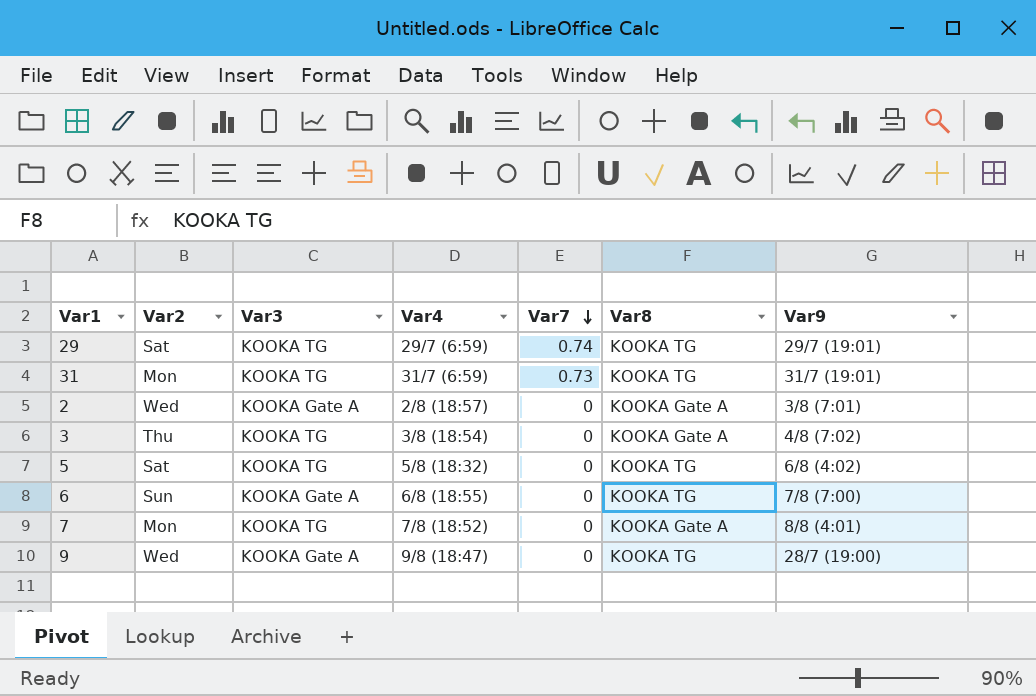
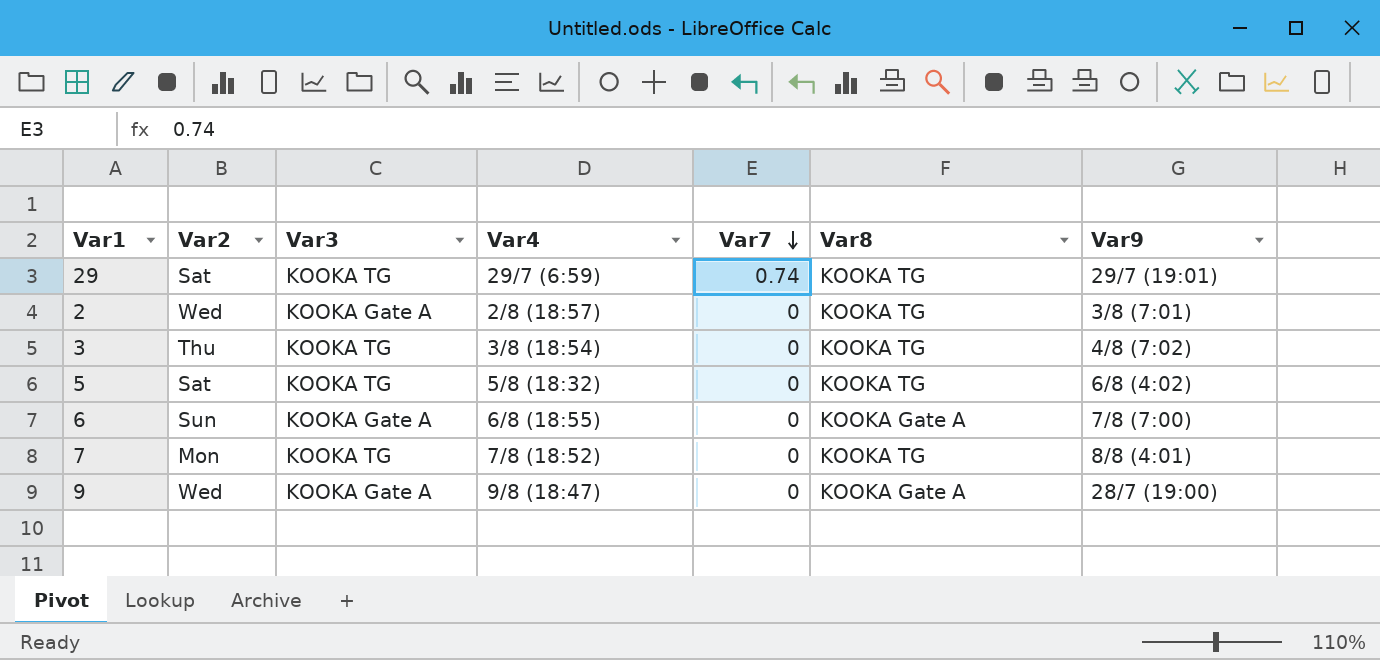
row 31: Mon | KOOKA TG | 31/7 (6:59) | 0.73 | KOOKA TG | 31/7 (19:01) -> none
2 | Var8: KOOKA Gate A -> KOOKA TG
3 | Var8: KOOKA Gate A -> KOOKA TG
6 | Var8: KOOKA TG -> KOOKA Gate A
7 | Var8: KOOKA Gate A -> KOOKA TG
9 | Var8: KOOKA TG -> KOOKA Gate A

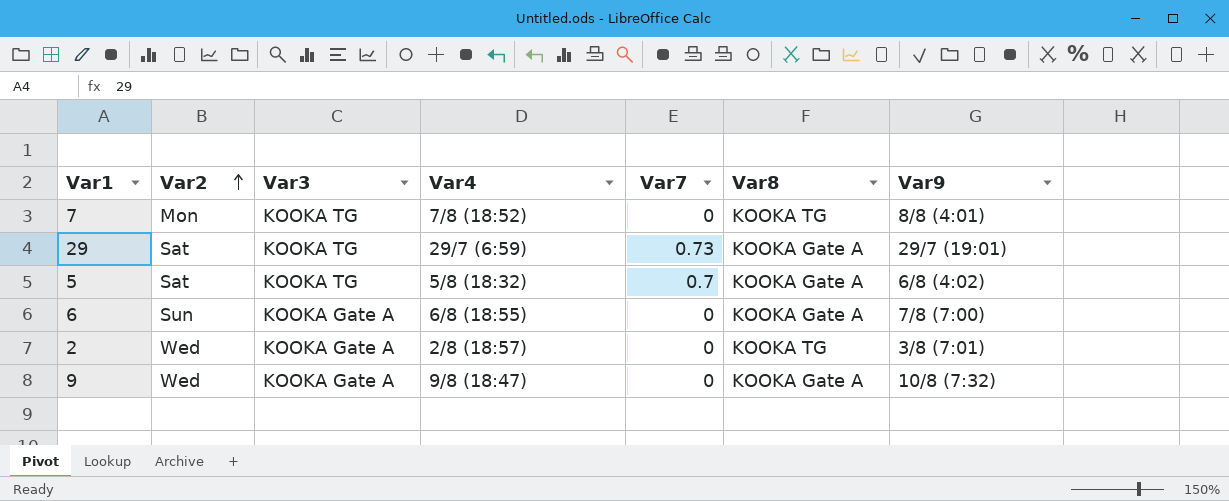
row order: Var7 descending -> Var2 ascending
row 3: Thu | KOOKA TG | 3/8 (18:54) | 0 | KOOKA TG | 4/8 (7:02) -> none
29 | Var7: 0.74 -> 0.73
29 | Var8: KOOKA TG -> KOOKA Gate A
5 | Var7: 0 -> 0.7
5 | Var8: KOOKA TG -> KOOKA Gate A
9 | Var9: 28/7 (19:00) -> 10/8 (7:32)

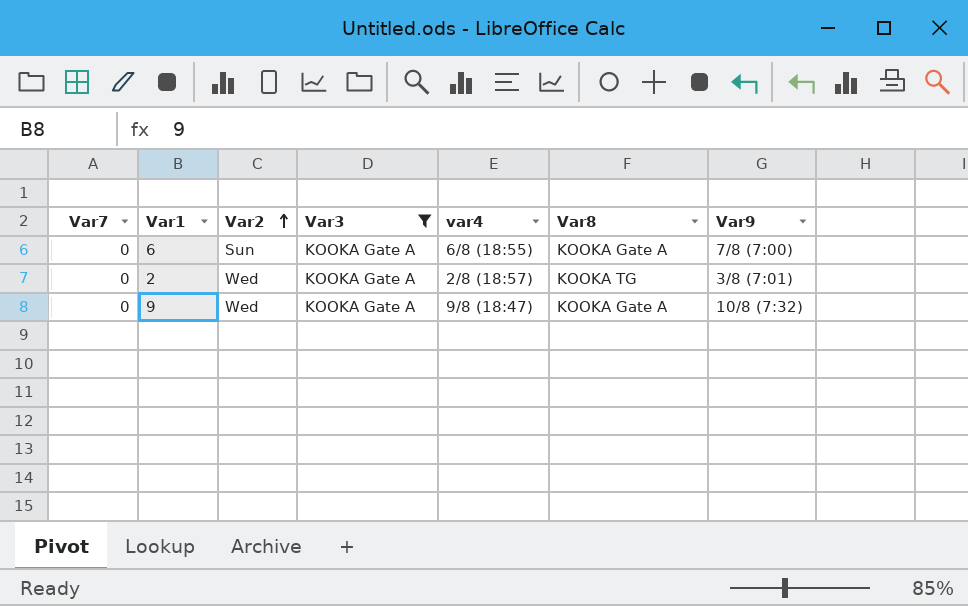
filter: none -> Var3 = KOOKA Gate A
column Var7 | position: 5 -> 1
column name: Var4 -> var4

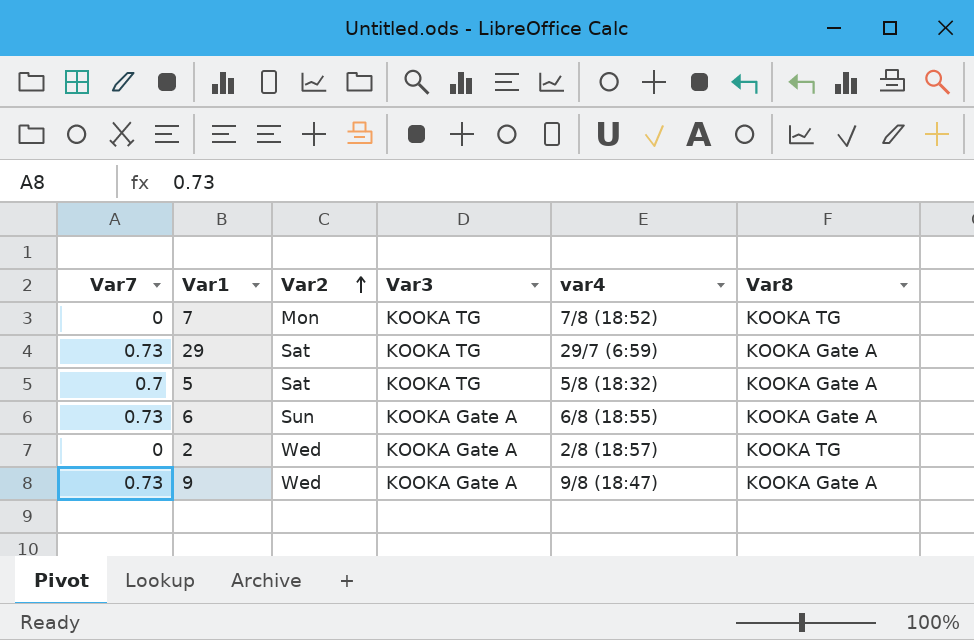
filter: Var3 = KOOKA Gate A -> none
column Var9 | position: 7 -> none
6 | Var7: 0 -> 0.73
9 | Var7: 0 -> 0.73

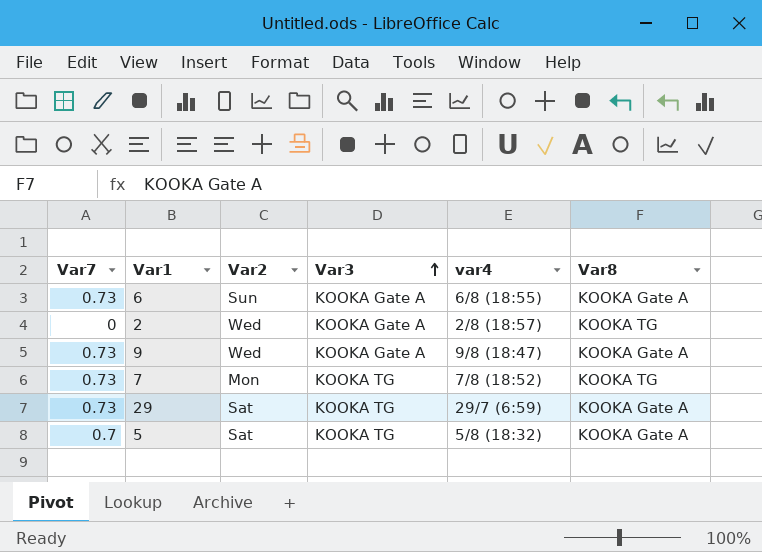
row order: Var2 ascending -> Var3 ascending
7 | Var7: 0 -> 0.73

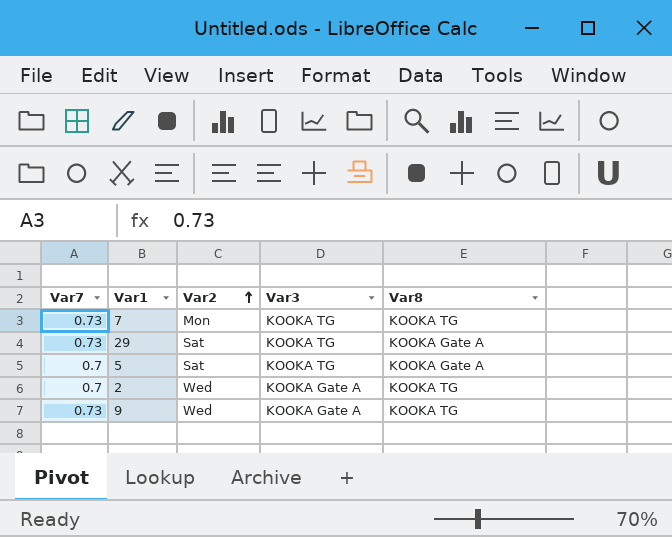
row order: Var3 ascending -> Var2 ascending
column var4 | position: 5 -> none
row 6: 0.73 | Sun | KOOKA Gate A | 6/8 (18:55) | KOOKA Gate A -> none
2 | Var7: 0 -> 0.7
9 | Var8: KOOKA Gate A -> KOOKA TG

